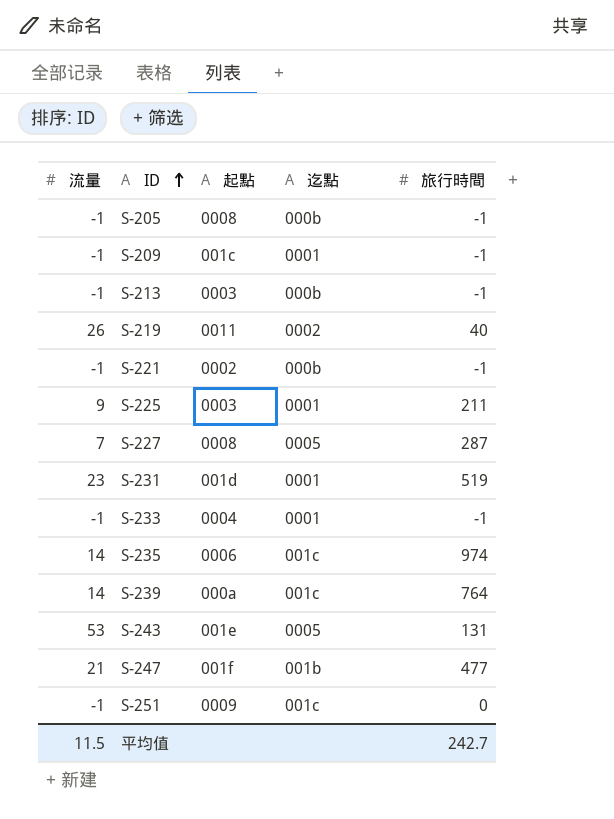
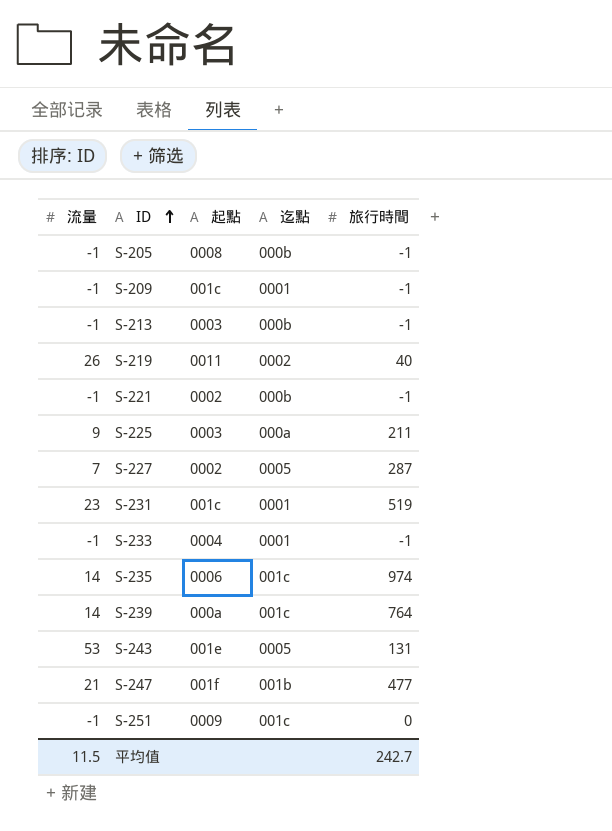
S-225 | 迄點: 0001 -> 000a
S-227 | 起點: 0008 -> 0002
S-231 | 起點: 001d -> 001c

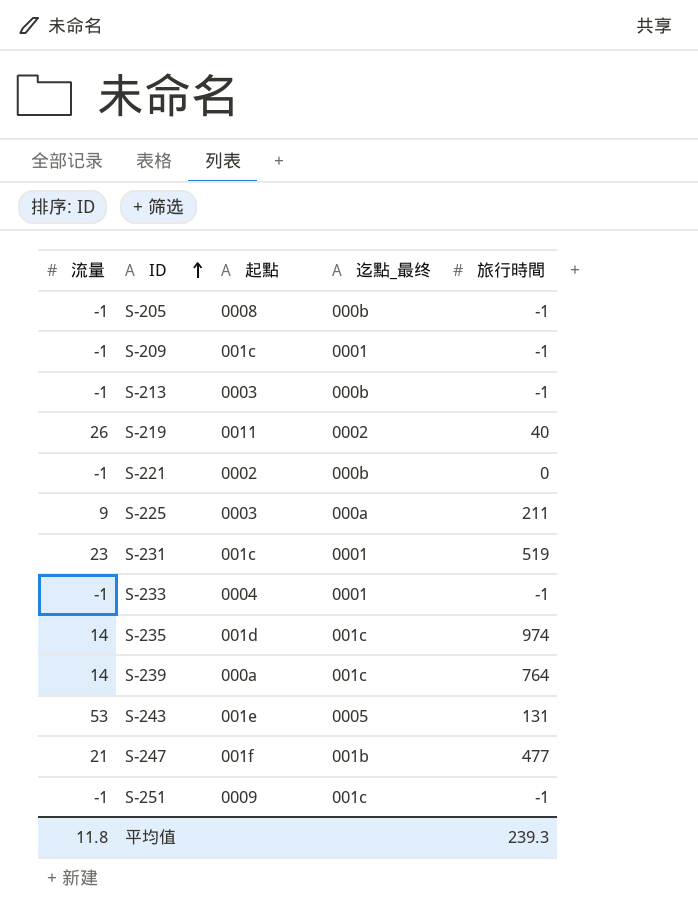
column name: 迄點 -> 迄點_最终
row S-227: 7 | 0002 | 0005 | 287 -> none
S-221 | 旅行時間: -1 -> 0
S-235 | 起點: 0006 -> 001d
S-251 | 旅行時間: 0 -> -1
平均值 | 流量: 11.5 -> 11.8
平均值 | 旅行時間: 242.7 -> 239.3

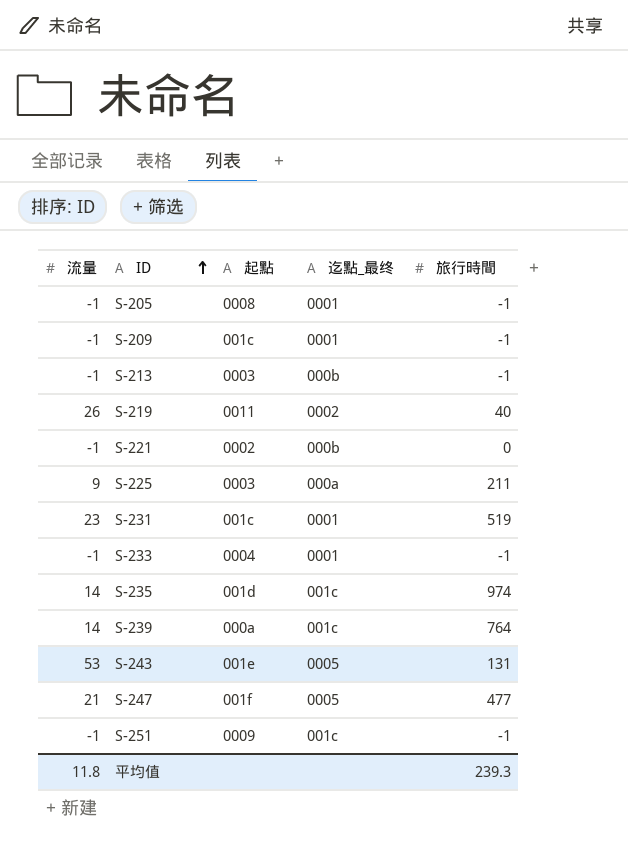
S-205 | 迄點_最终: 000b -> 0001
S-247 | 迄點_最终: 001b -> 0005

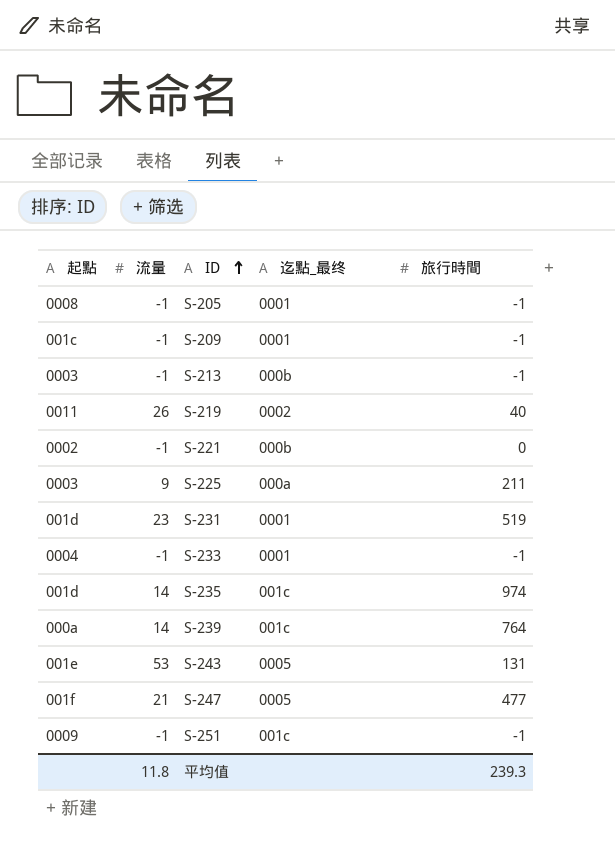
column 起點 | position: 3 -> 1
S-231 | 起點: 001c -> 001d

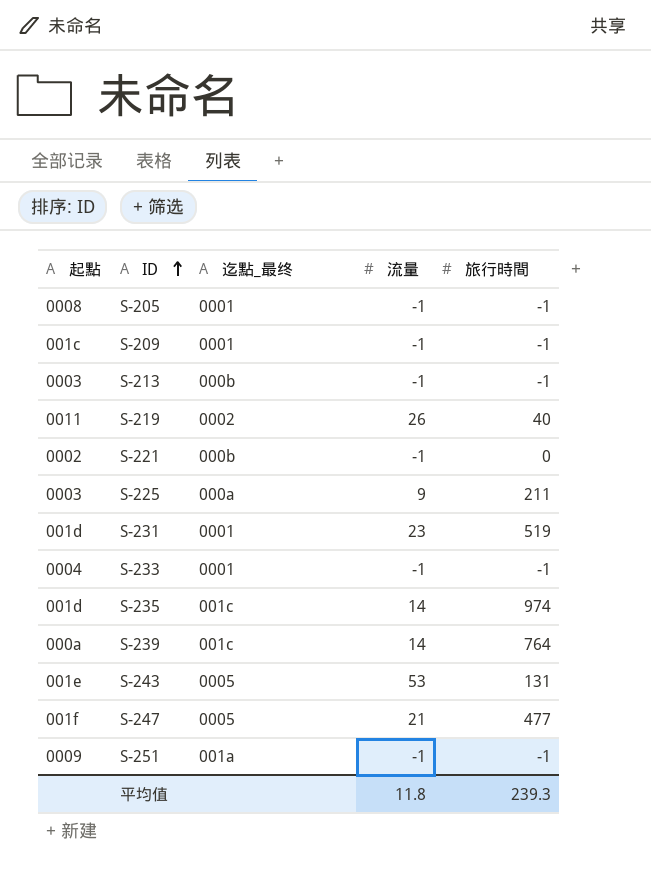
column 流量 | position: 2 -> 4
S-251 | 迄點_最终: 001c -> 001a

